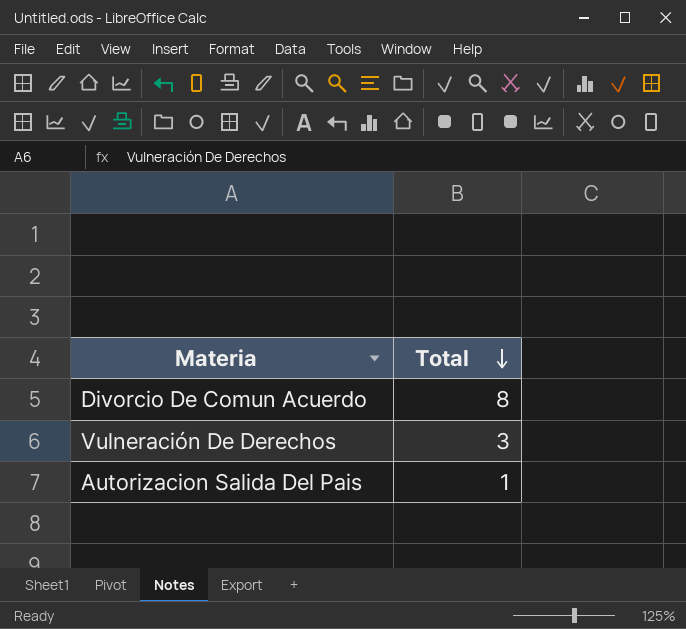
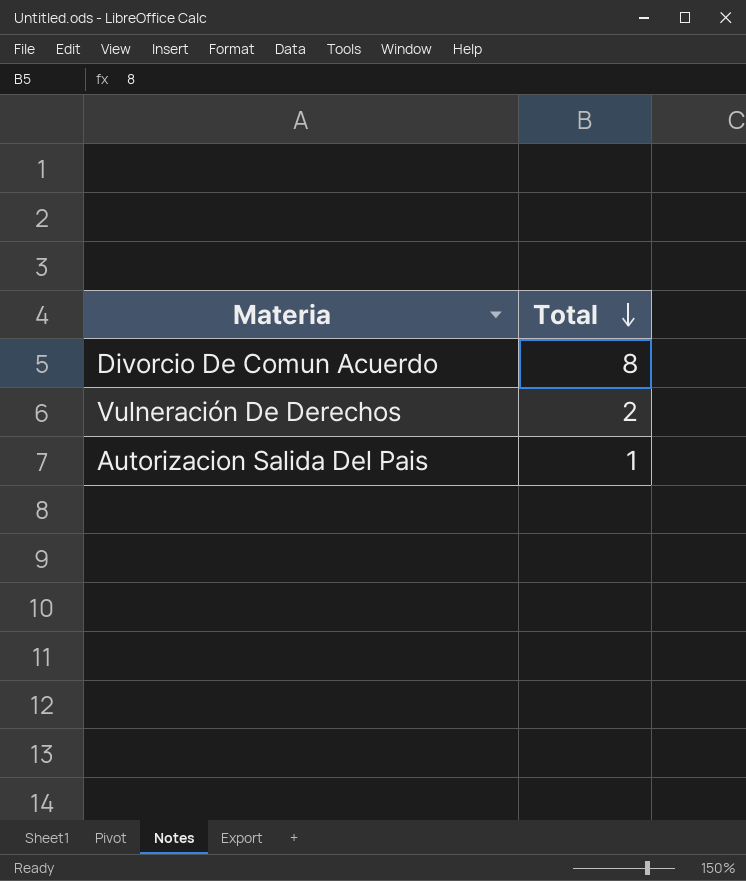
Vulneración De Derechos | Total: 3 -> 2

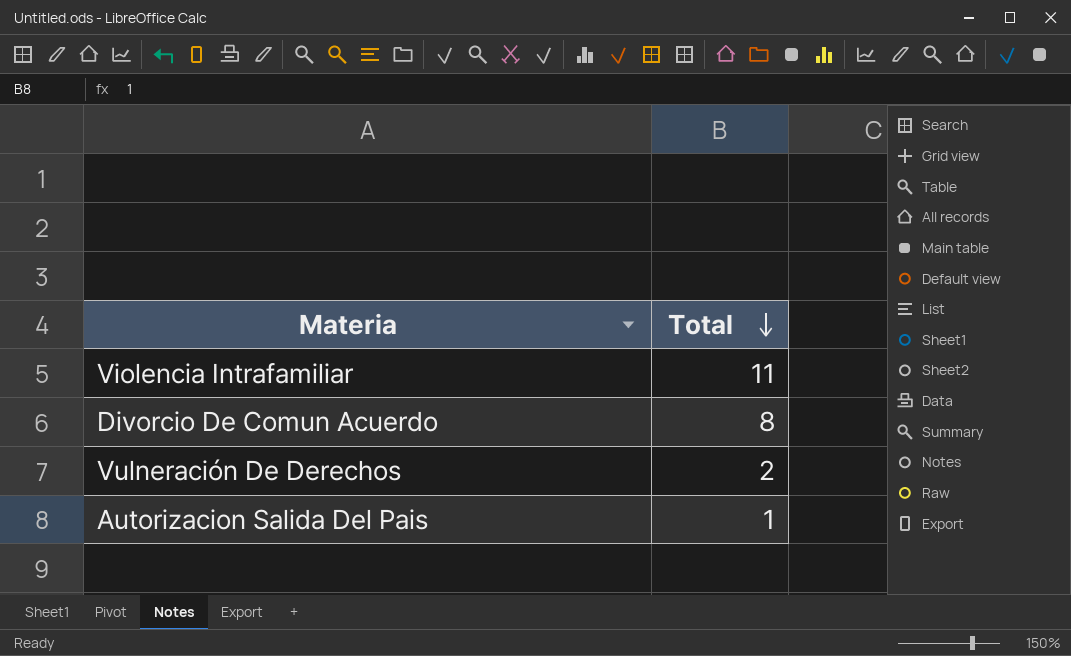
row Violencia Intrafamiliar: none -> 11

